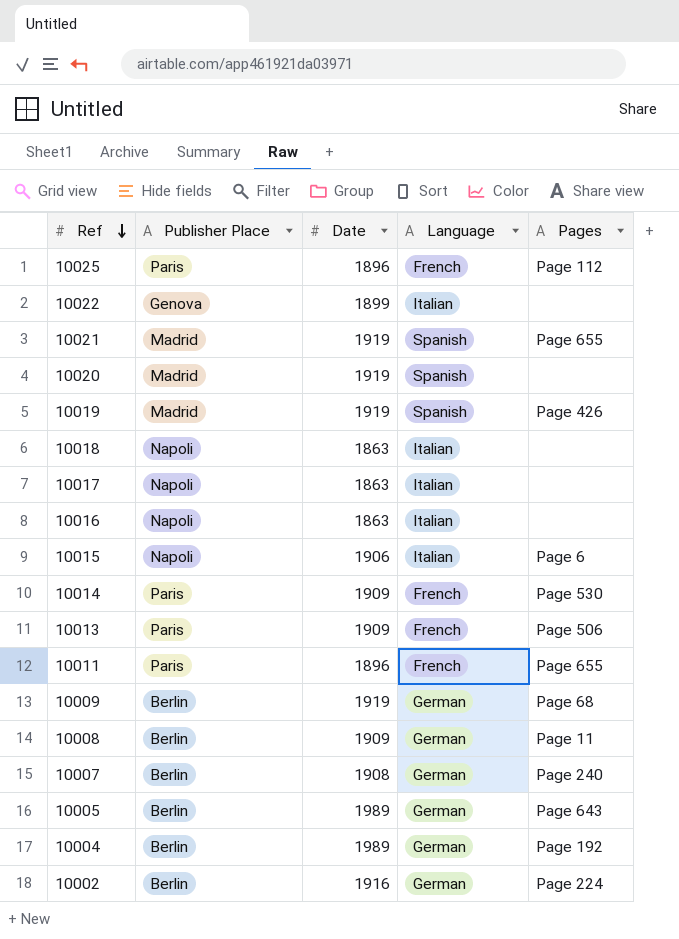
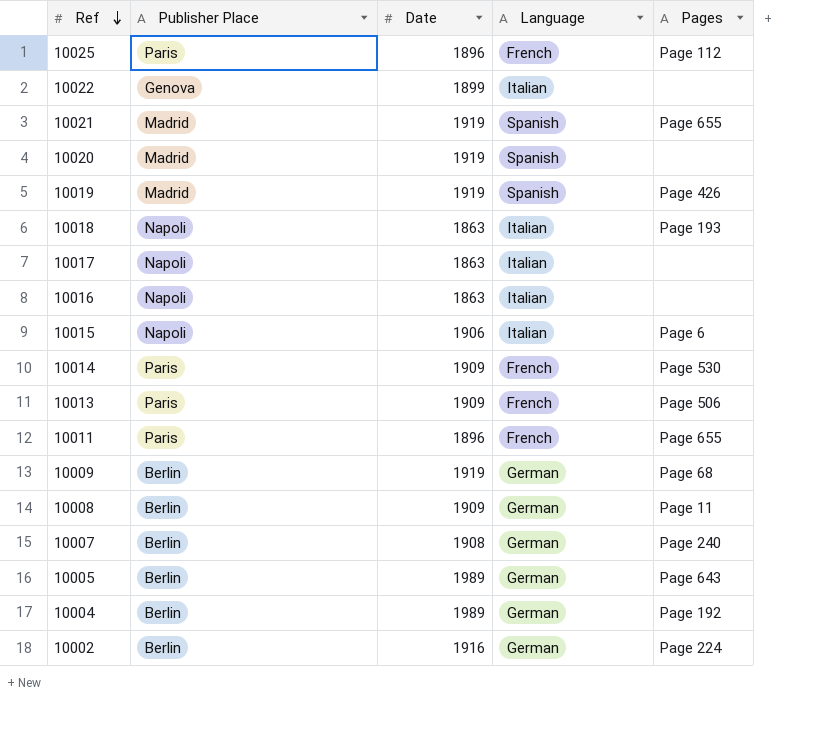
10018 | Pages: none -> Page 193

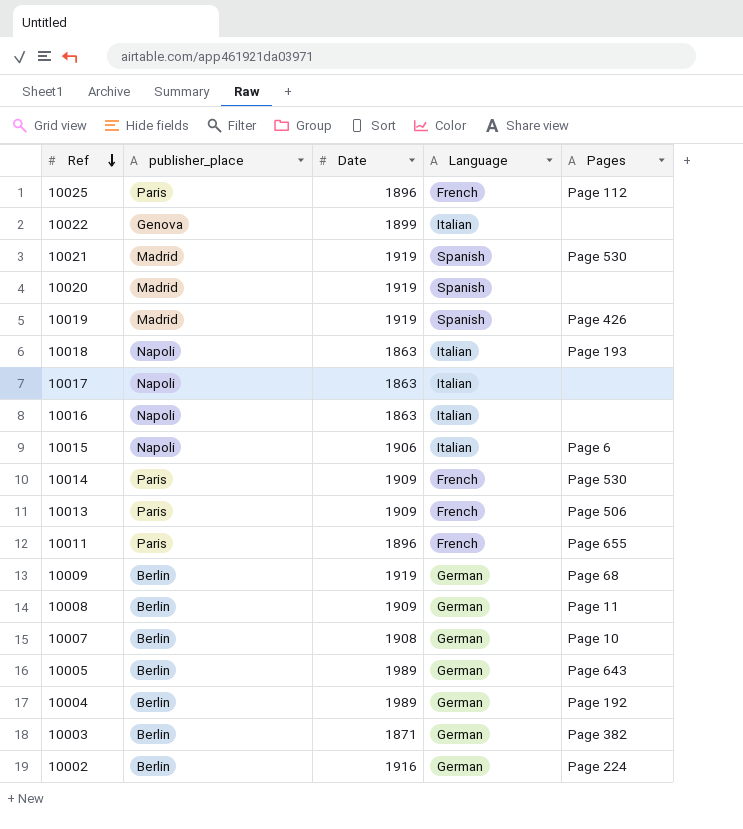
column name: Publisher Place -> publisher_place
10021 | Pages: Page 655 -> Page 530
10007 | Pages: Page 240 -> Page 10
row 10003: none -> Berlin | 1871 | German | Page 382

